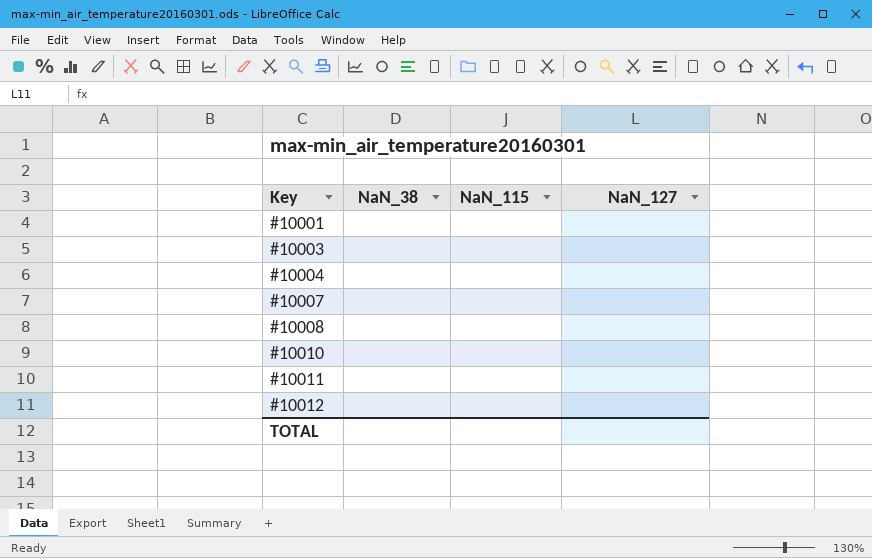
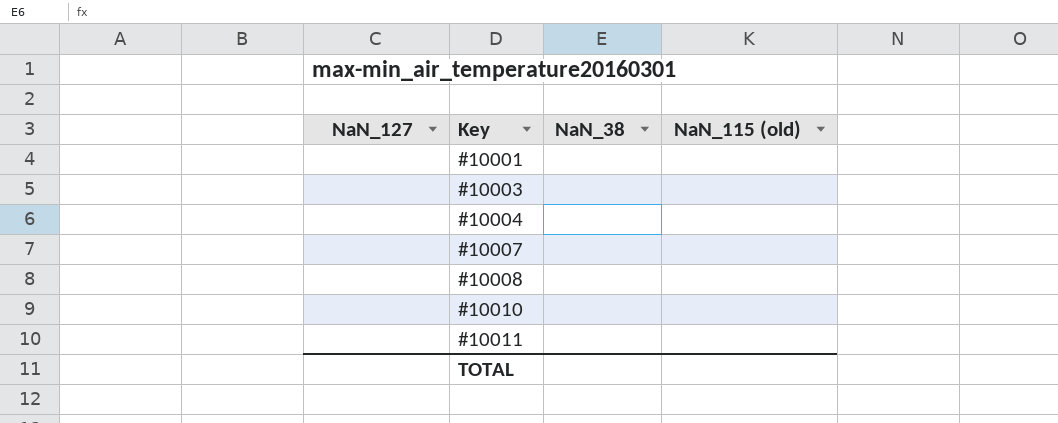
column NaN_127 | position: 4 -> 1
column name: NaN_115 -> NaN_115 (old)
row #10012: none | none | none -> none

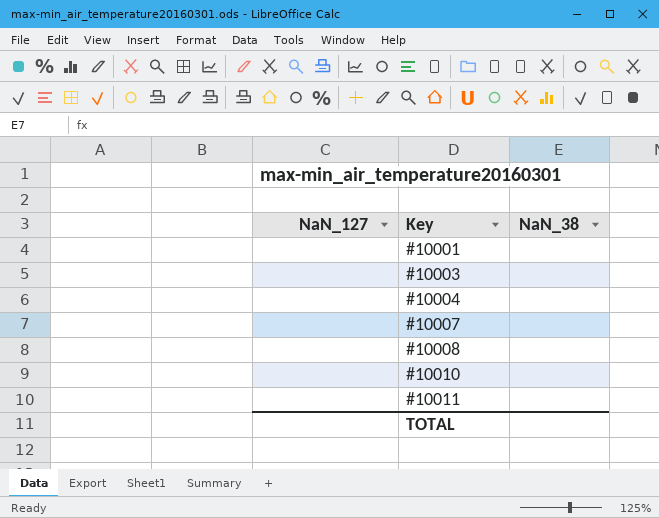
column NaN_115 (old) | position: 4 -> none

